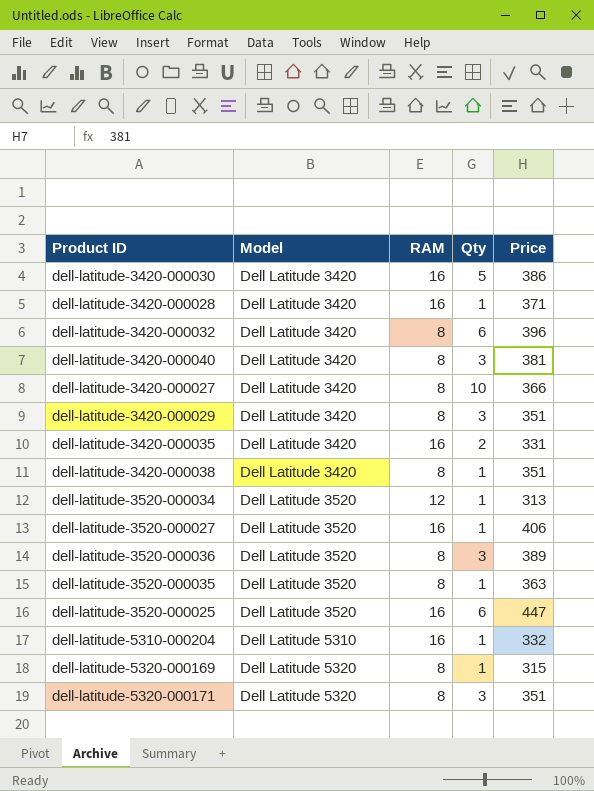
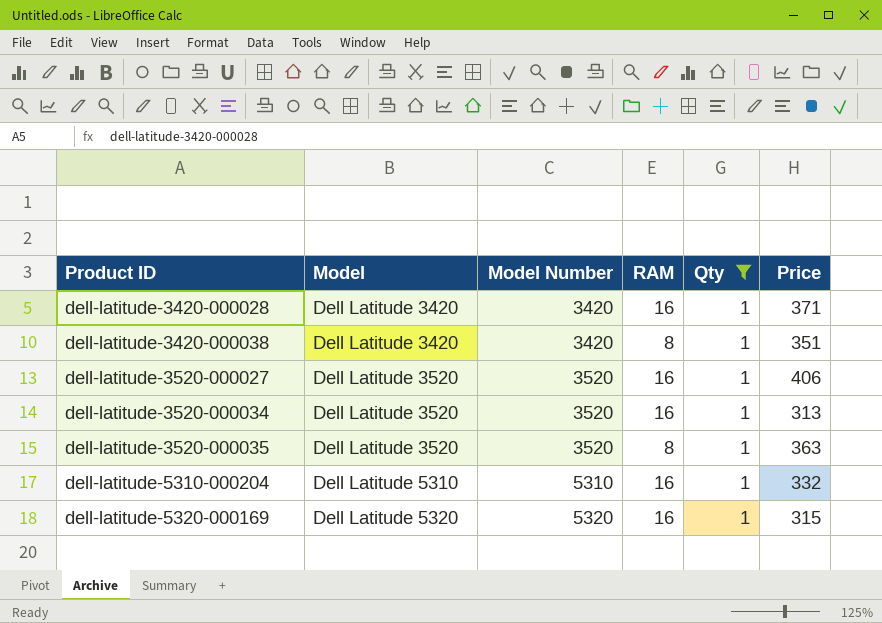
filter: none -> Qty = 1
row order: Model ascending -> Product ID ascending
column Model Number | position: none -> 3
dell-latitude-3520-000034 | RAM: 12 -> 16
dell-latitude-5320-000169 | RAM: 8 -> 16

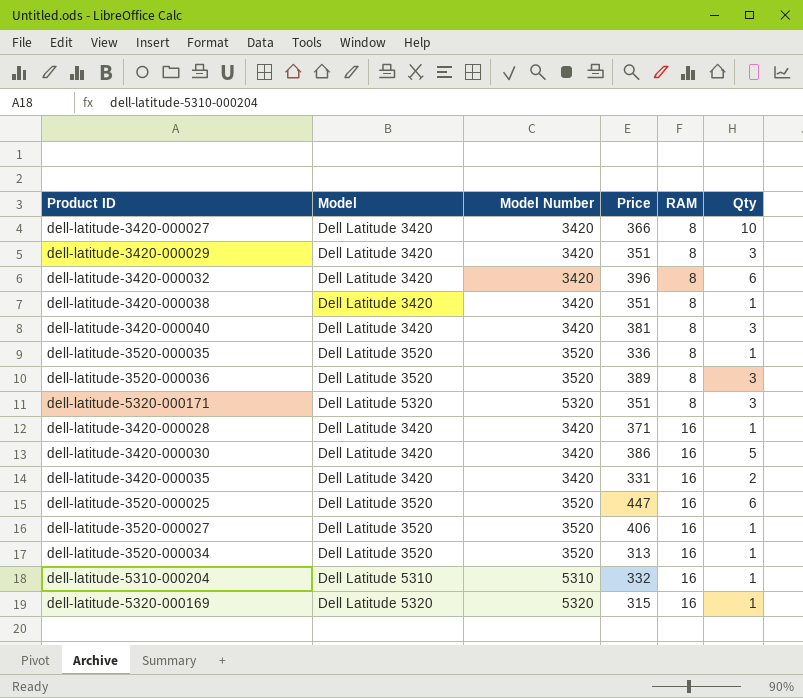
filter: Qty = 1 -> none
row order: Product ID ascending -> RAM ascending
column Price | position: 6 -> 4
dell-latitude-3520-000035 | Price: 363 -> 336

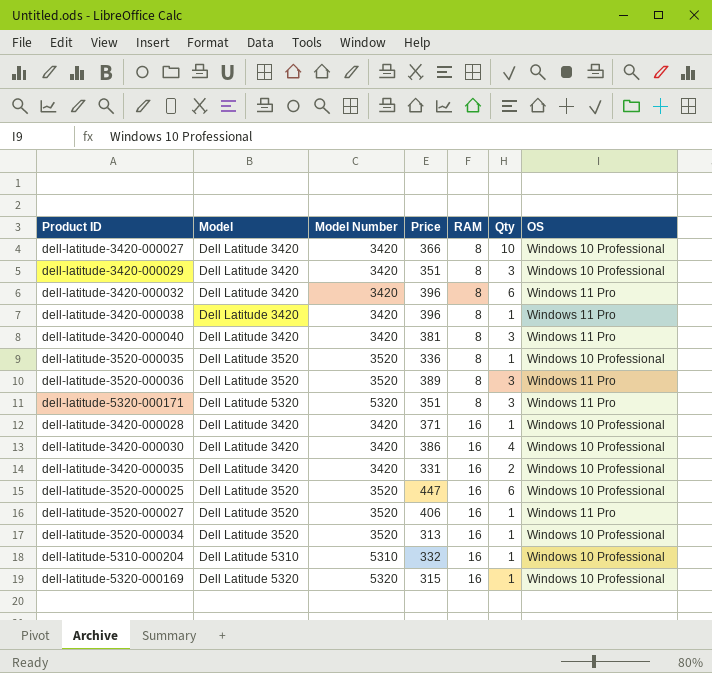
column OS | position: none -> 7
dell-latitude-3420-000038 | Price: 351 -> 396
dell-latitude-3420-000030 | Qty: 5 -> 4

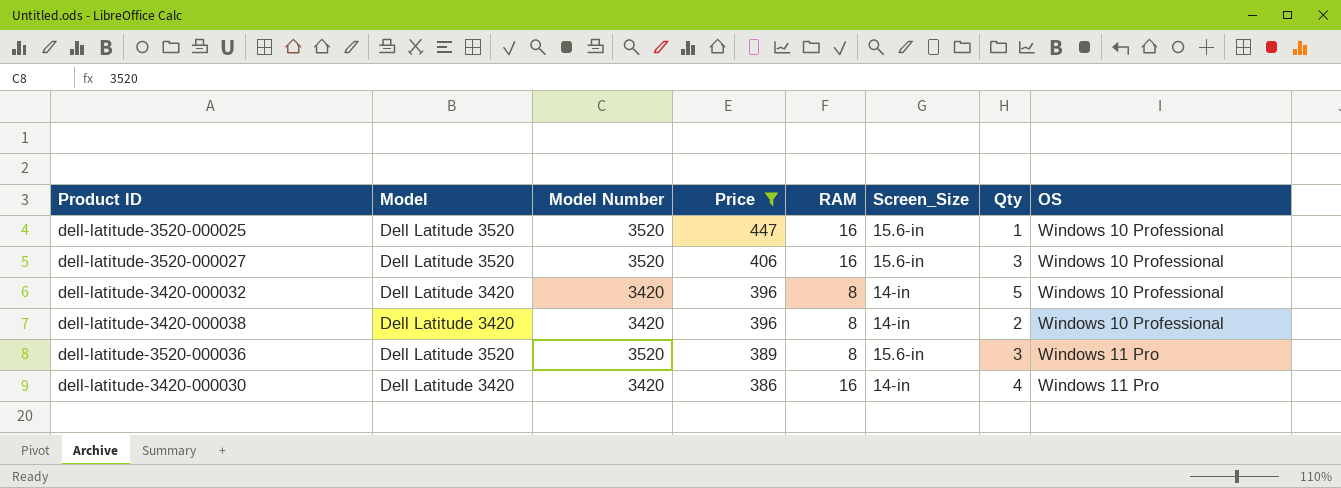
filter: none -> Price >= 386
row order: RAM ascending -> Price descending
column Screen_Size | position: none -> 6
dell-latitude-3520-000025 | Qty: 6 -> 1
dell-latitude-3520-000027 | Qty: 1 -> 3
dell-latitude-3520-000027 | OS: Windows 11 Pro -> Windows 10 Professional
dell-latitude-3420-000032 | Qty: 6 -> 5
dell-latitude-3420-000032 | OS: Windows 11 Pro -> Windows 10 Professional
dell-latitude-3420-000038 | Qty: 1 -> 2
dell-latitude-3420-000038 | OS: Windows 11 Pro -> Windows 10 Professional
dell-latitude-3420-000030 | OS: Windows 10 Professional -> Windows 11 Pro

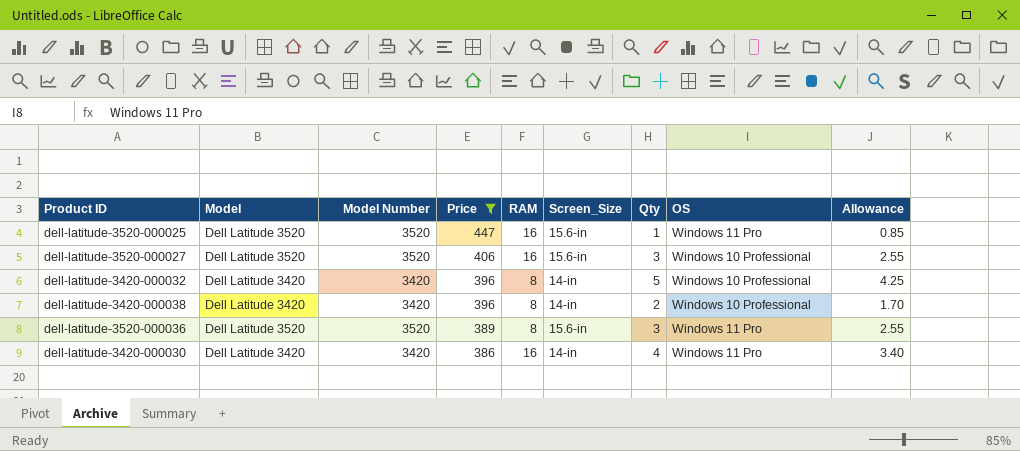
column Allowance | formula: none -> [Qty] * 0.85
dell-latitude-3520-000025 | OS: Windows 10 Professional -> Windows 11 Pro

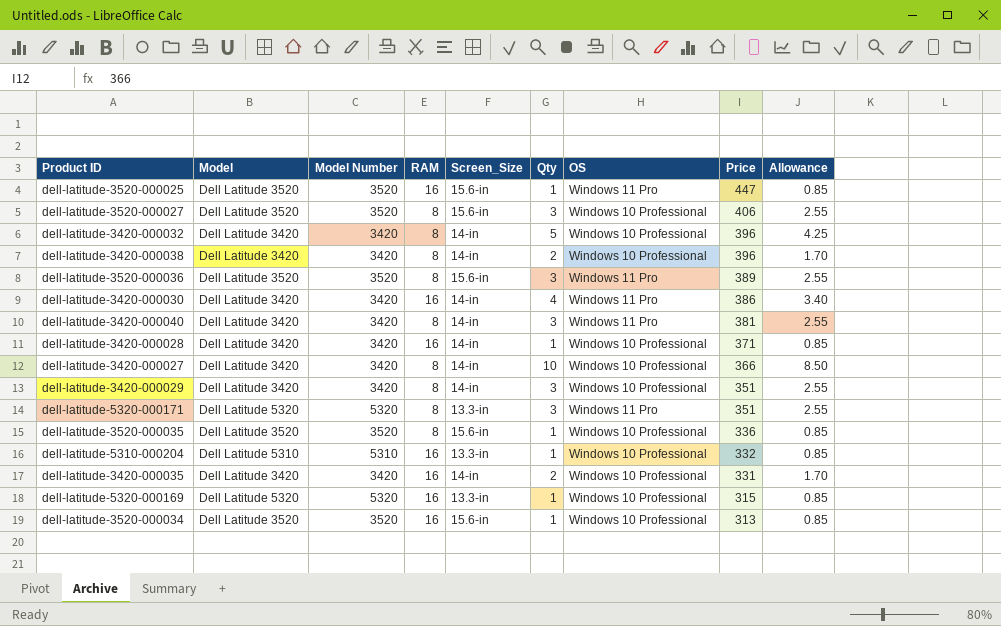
filter: Price >= 386 -> none
column Price | position: 4 -> 8
dell-latitude-3520-000027 | RAM: 16 -> 8

